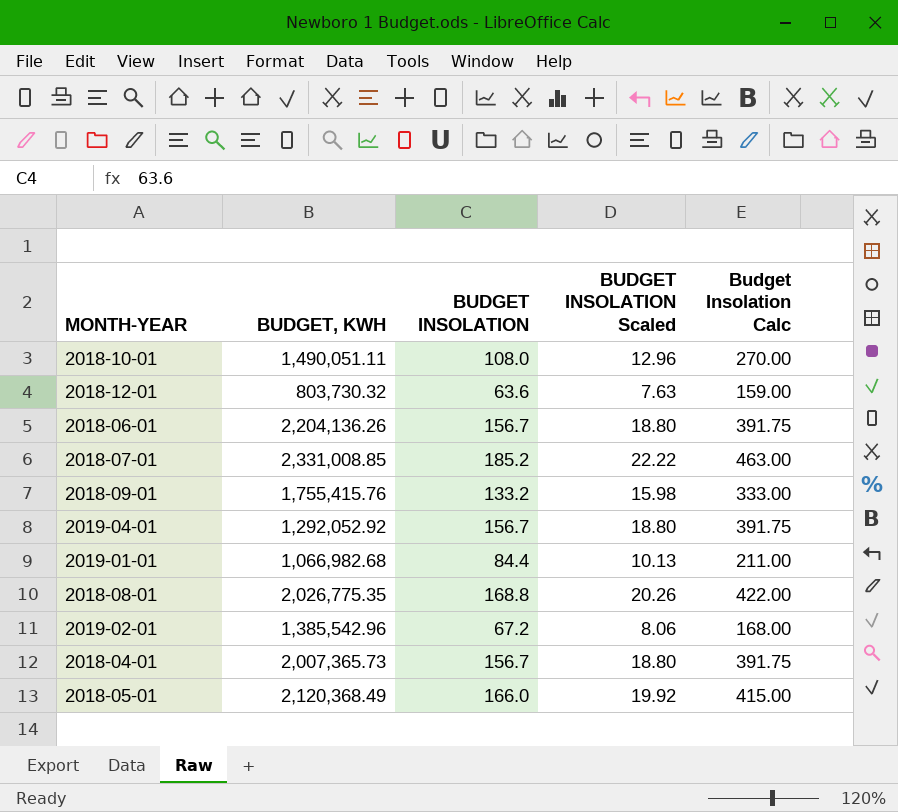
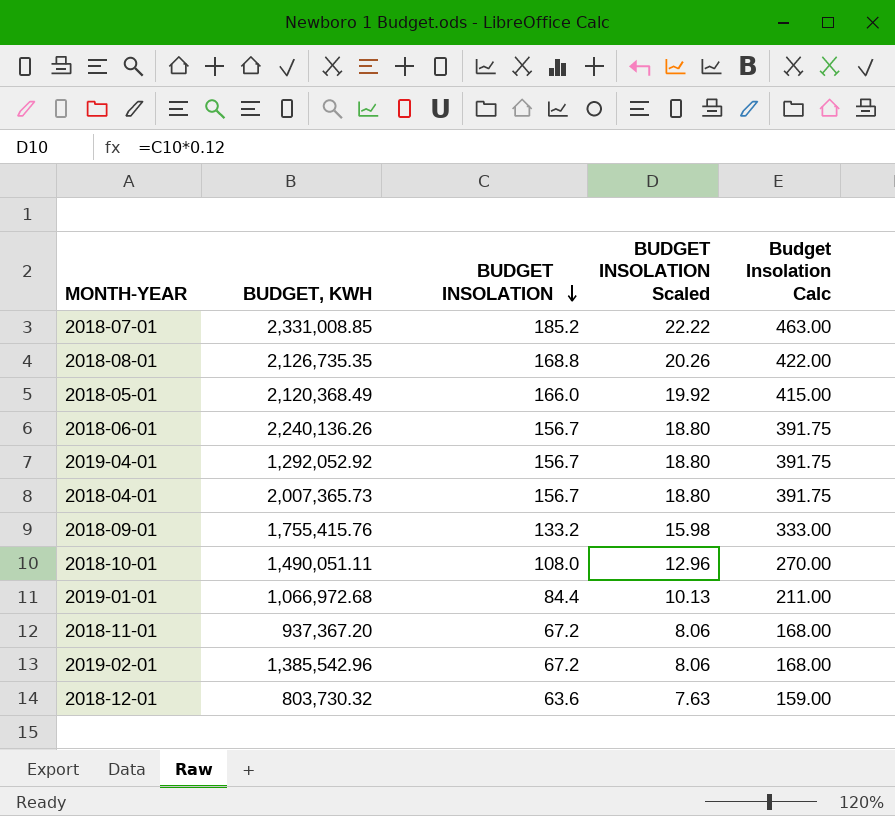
row order: none -> BUDGET INSOLATION descending
2018-08-01 | BUDGET, KWH: 2,026,775.35 -> 2,126,735.35
2018-06-01 | BUDGET, KWH: 2,204,136.26 -> 2,240,136.26
2019-01-01 | BUDGET, KWH: 1,066,982.68 -> 1,066,972.68
row 2018-11-01: none -> 937,367.20 | 67.2 | 8.06 | 168.00

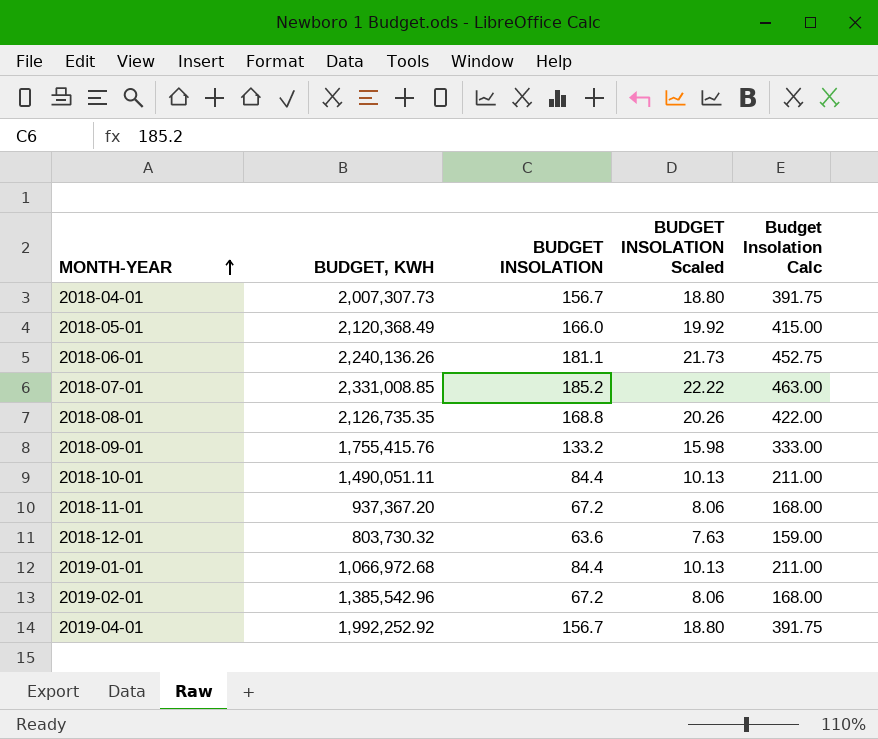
row order: BUDGET INSOLATION descending -> MONTH-YEAR ascending
2018-04-01 | BUDGET, KWH: 2,007,365.73 -> 2,007,307.73
2018-06-01 | BUDGET INSOLATION: 156.7 -> 181.1
2018-06-01 | BUDGET INSOLATION Scaled: 18.80 -> 21.73
2018-06-01 | Budget Insolation Calc: 391.75 -> 452.75
2018-10-01 | BUDGET INSOLATION: 108.0 -> 84.4
2018-10-01 | BUDGET INSOLATION Scaled: 12.96 -> 10.13
2018-10-01 | Budget Insolation Calc: 270.00 -> 211.00
2019-04-01 | BUDGET, KWH: 1,292,052.92 -> 1,992,252.92

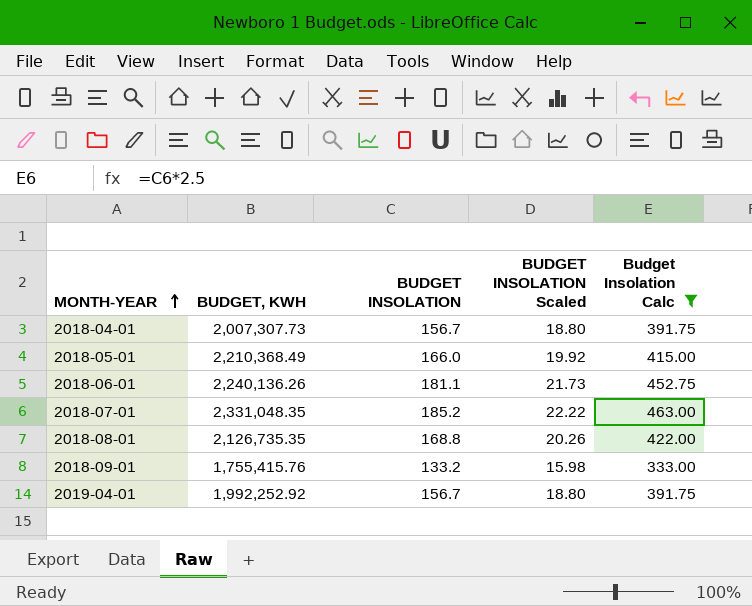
filter: none -> Budget Insolation Calc >= 333.00
2018-05-01 | BUDGET, KWH: 2,120,368.49 -> 2,210,368.49
2018-07-01 | BUDGET, KWH: 2,331,008.85 -> 2,331,048.35

